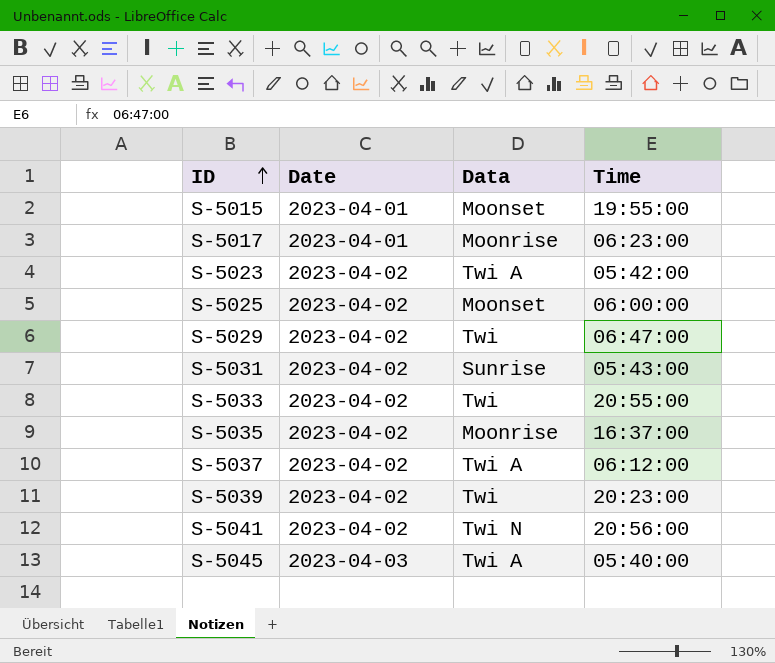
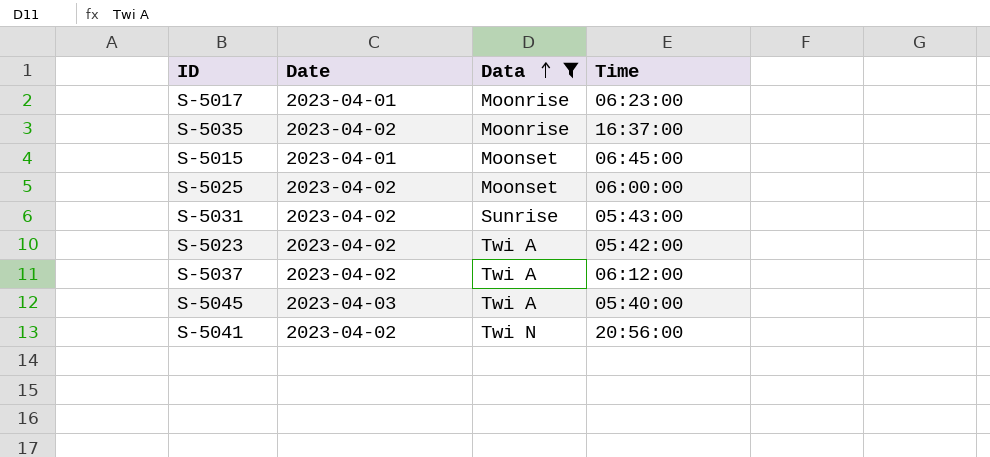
filter: none -> Data != Twi
row order: ID ascending -> Data ascending
S-5015 | Time: 19:55:00 -> 06:45:00

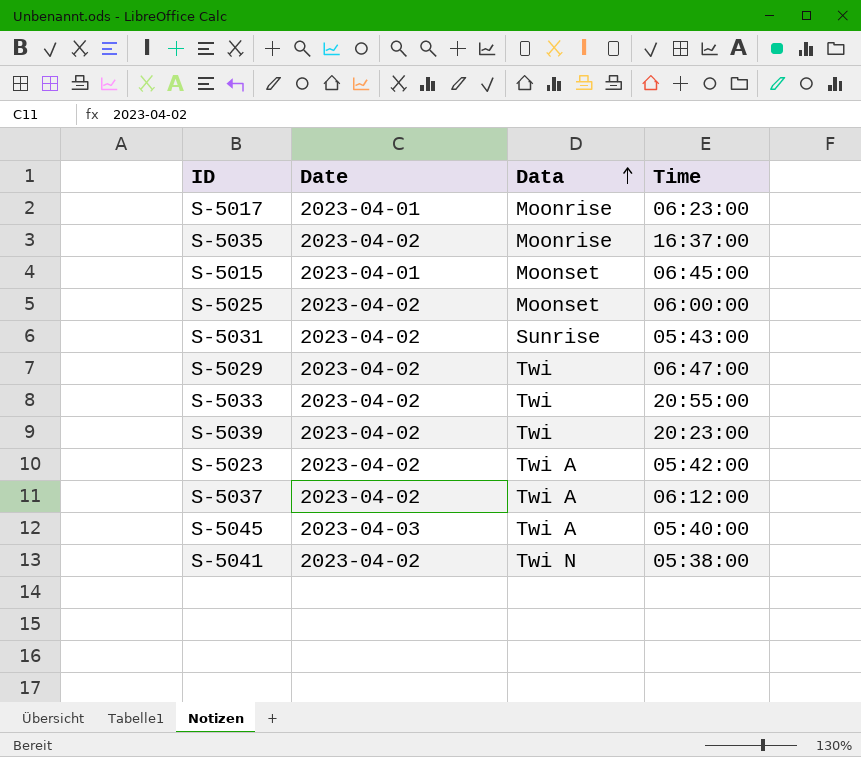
filter: Data != Twi -> none
S-5041 | Time: 20:56:00 -> 05:38:00

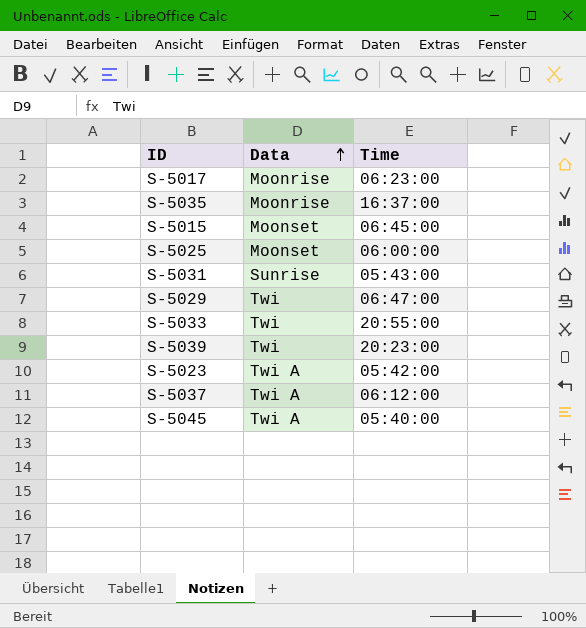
column Date | position: 2 -> none
row S-5041: 2023-04-02 | Twi N | 05:38:00 -> none

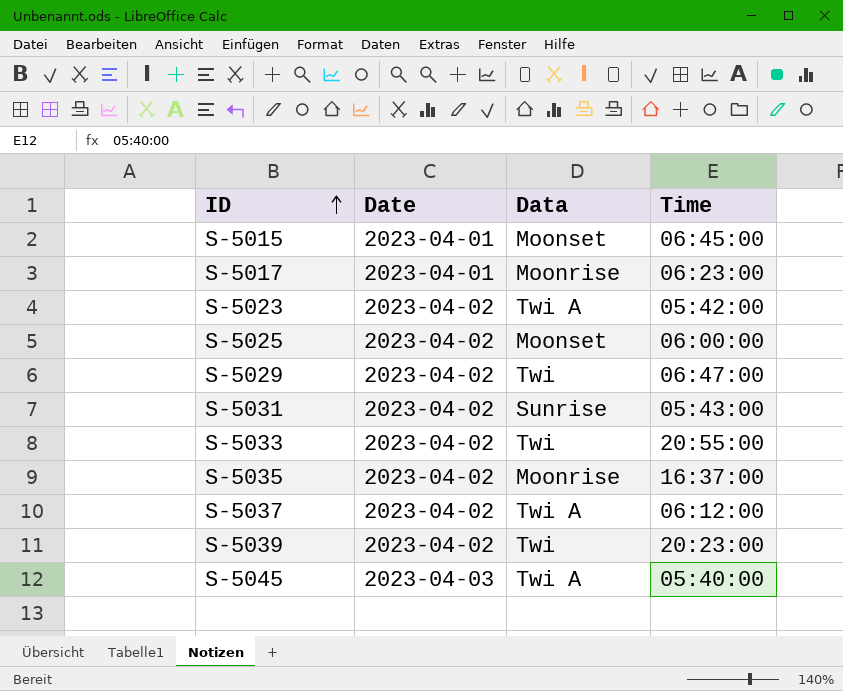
row order: Data ascending -> ID ascending
column Date | position: none -> 2

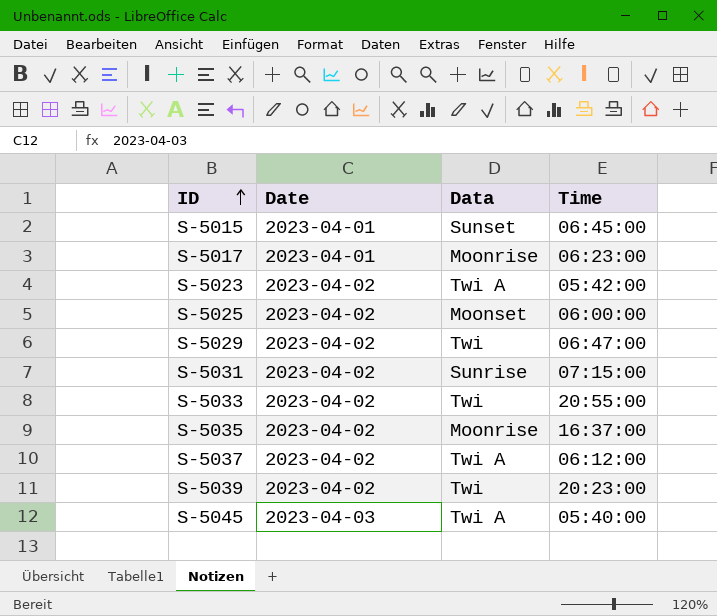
S-5015 | Data: Moonset -> Sunset
S-5031 | Time: 05:43:00 -> 07:15:00

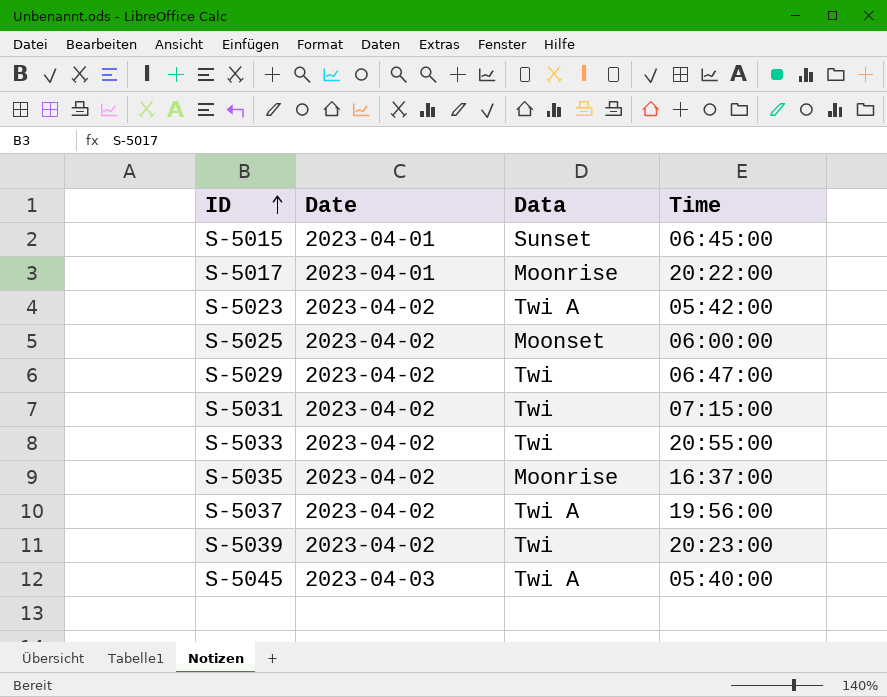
S-5017 | Time: 06:23:00 -> 20:22:00
S-5031 | Data: Sunrise -> Twi
S-5037 | Time: 06:12:00 -> 19:56:00

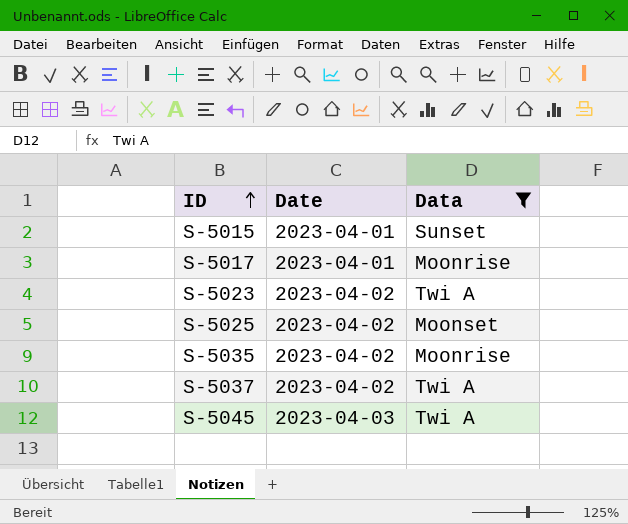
filter: none -> Data != Twi
column Time | position: 4 -> none

